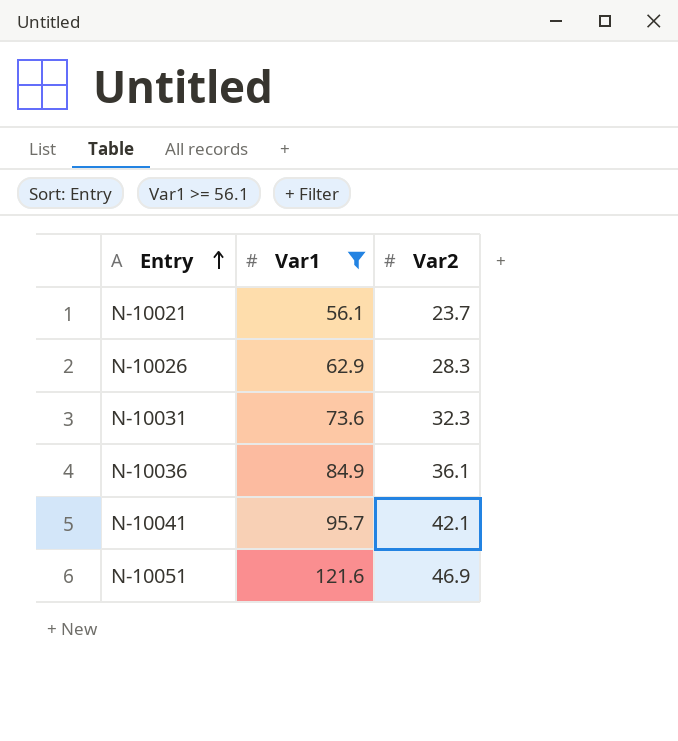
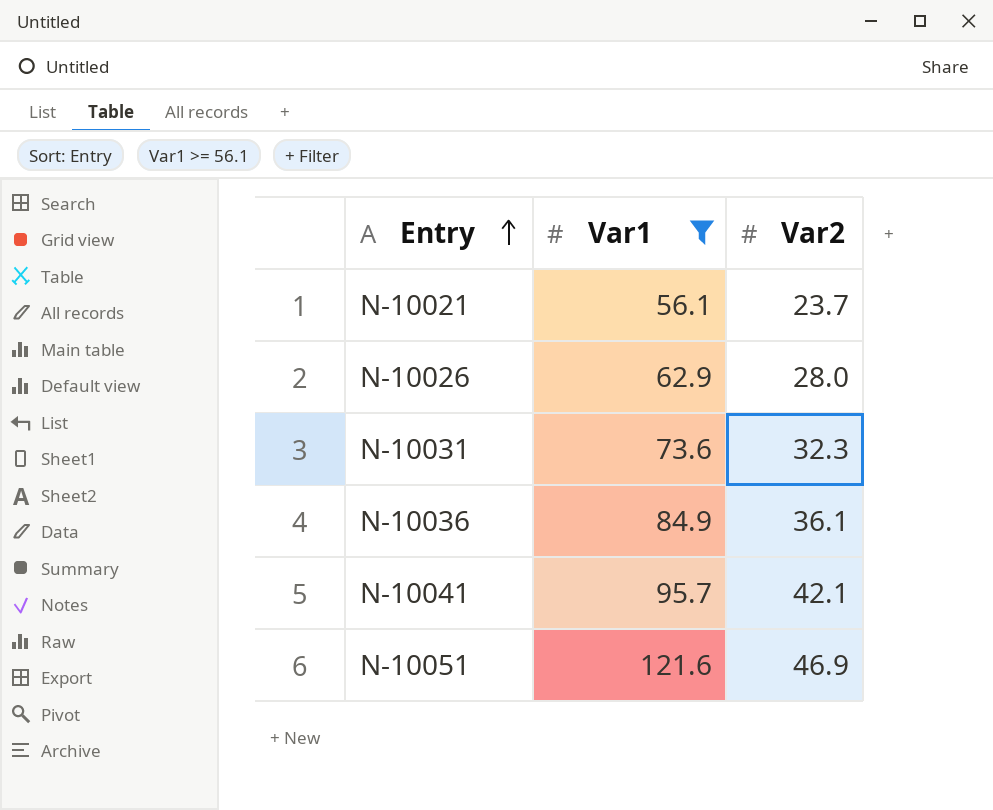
N-10026 | Var2: 28.3 -> 28.0

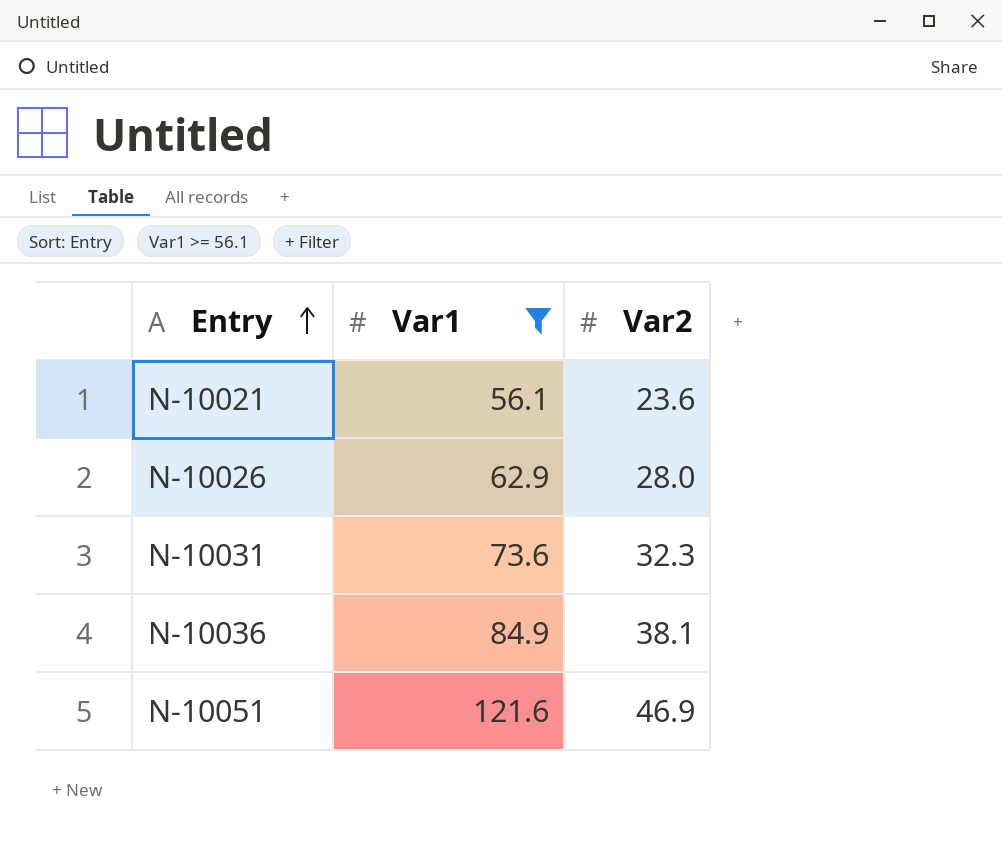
row N-10041: 95.7 | 42.1 -> none
N-10021 | Var2: 23.7 -> 23.6
N-10036 | Var2: 36.1 -> 38.1

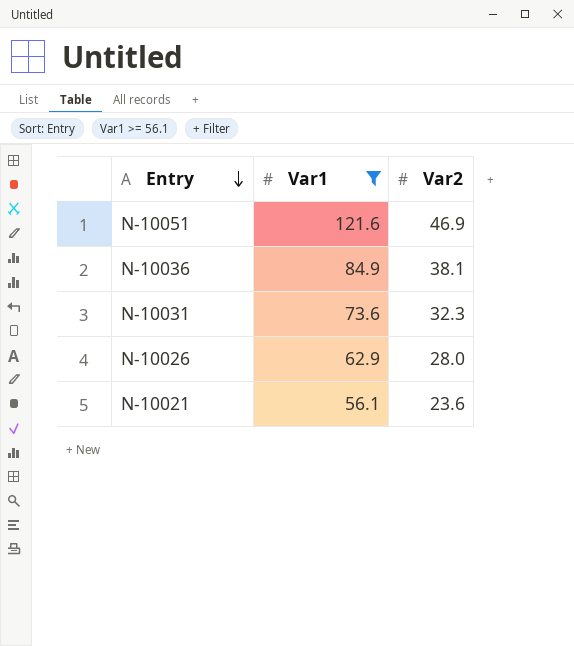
row order: Entry ascending -> Entry descending

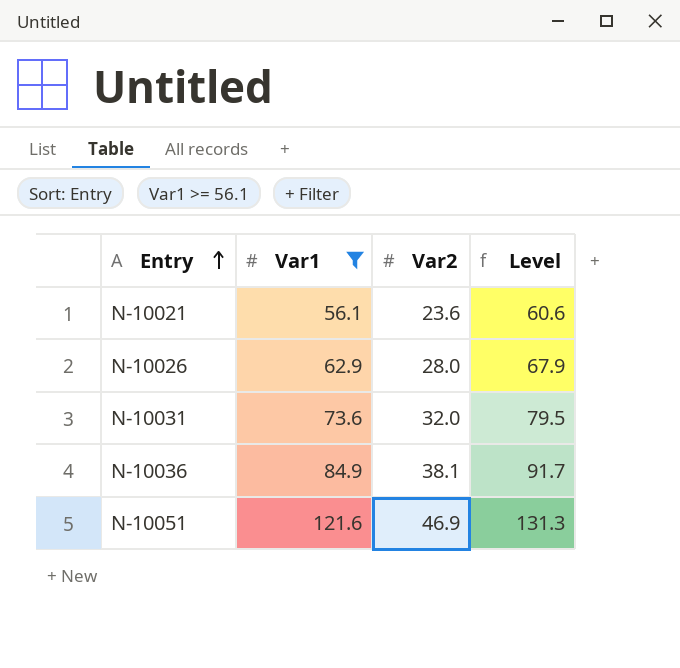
row order: Entry descending -> Entry ascending
column Level | formula: none -> [Var1] * 1.08
N-10031 | Var2: 32.3 -> 32.0

